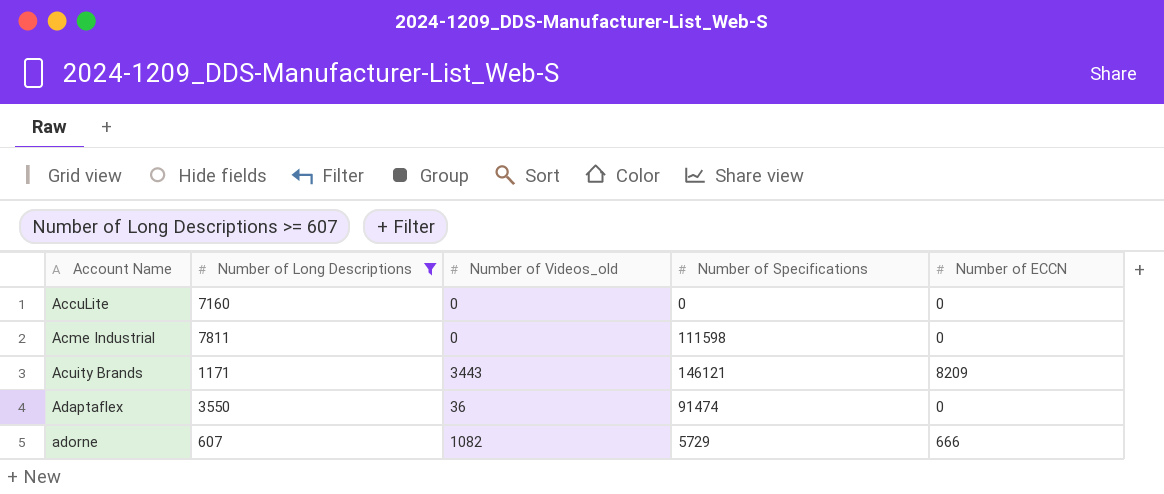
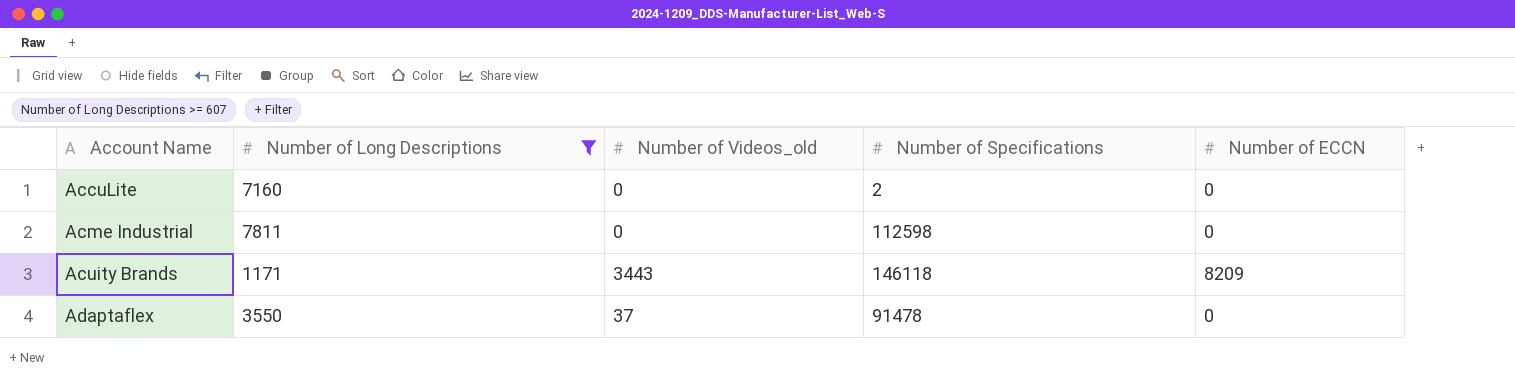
row adorne: 607 | 1082 | 5729 | 666 -> none
AccuLite | Number of Specifications: 0 -> 2
Acme Industrial | Number of Specifications: 111598 -> 112598
Acuity Brands | Number of Specifications: 146121 -> 146118
Adaptaflex | Number of Videos_old: 36 -> 37
Adaptaflex | Number of Specifications: 91474 -> 91478

